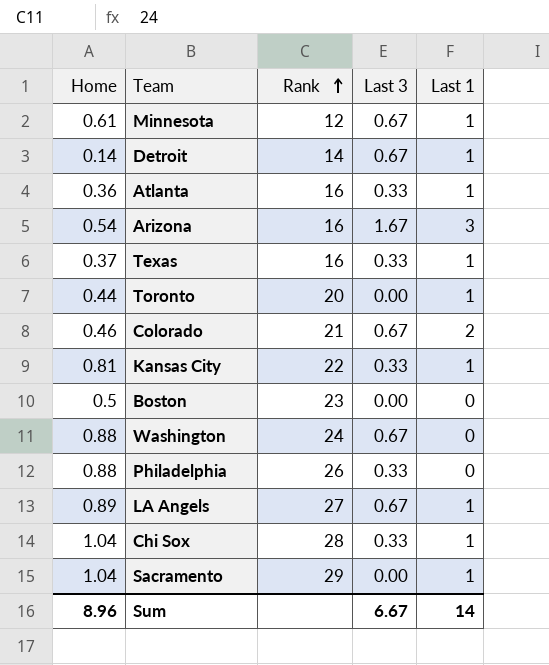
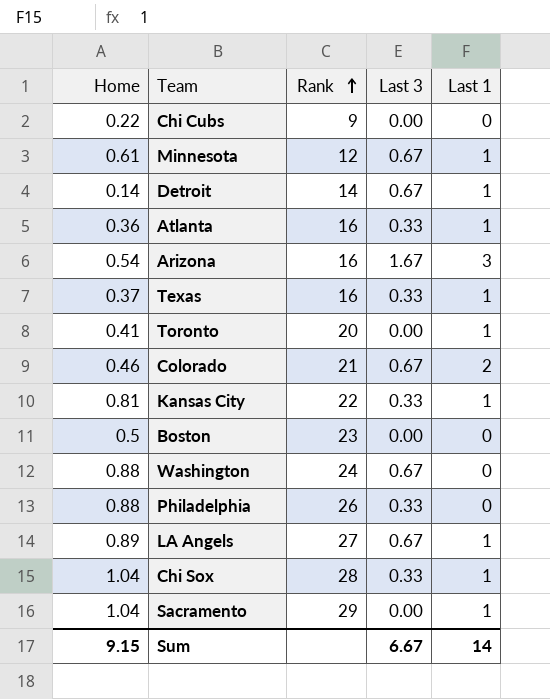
row Chi Cubs: none -> 0.22 | 9 | 0.00 | 0
Toronto | Home: 0.44 -> 0.41
Sum | Home: 8.96 -> 9.15

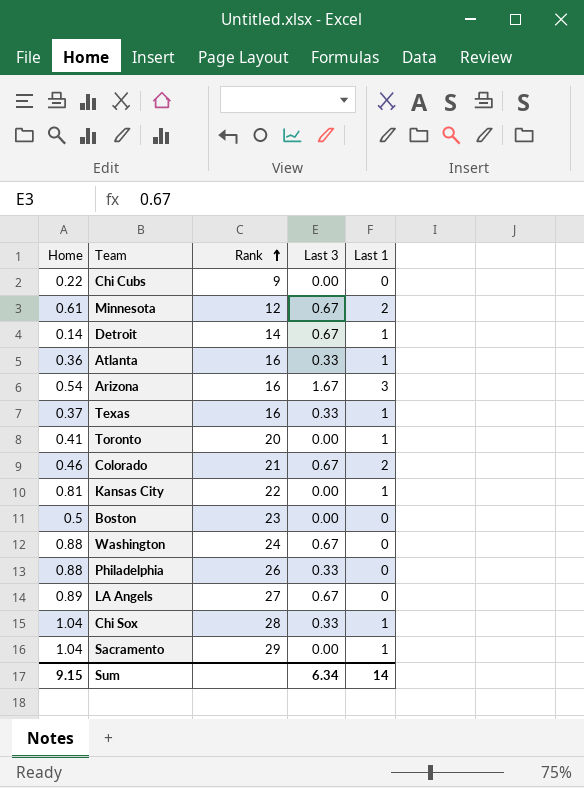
Minnesota | Last 1: 1 -> 2
Kansas City | Last 3: 0.33 -> 0.00
LA Angels | Last 1: 1 -> 0
Sum | Last 3: 6.67 -> 6.34

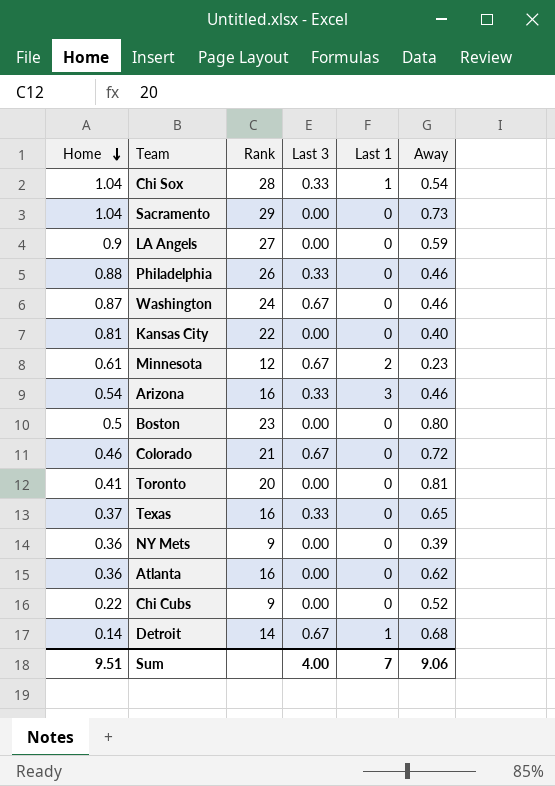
row order: Rank ascending -> Home descending
column Away | position: none -> 6
Sacramento | Last 1: 1 -> 0
LA Angels | Home: 0.89 -> 0.9
LA Angels | Last 3: 0.67 -> 0.00
Washington | Home: 0.88 -> 0.87
Kansas City | Last 1: 1 -> 0
Arizona | Last 3: 1.67 -> 0.33
Colorado | Last 1: 2 -> 0
Toronto | Last 1: 1 -> 0
Texas | Last 1: 1 -> 0
row NY Mets: none -> 0.36 | 9 | 0.00 | 0 | 0.39
Atlanta | Last 3: 0.33 -> 0.00
Atlanta | Last 1: 1 -> 0
Sum | Home: 9.15 -> 9.51
Sum | Last 3: 6.34 -> 4.00
Sum | Last 1: 14 -> 7

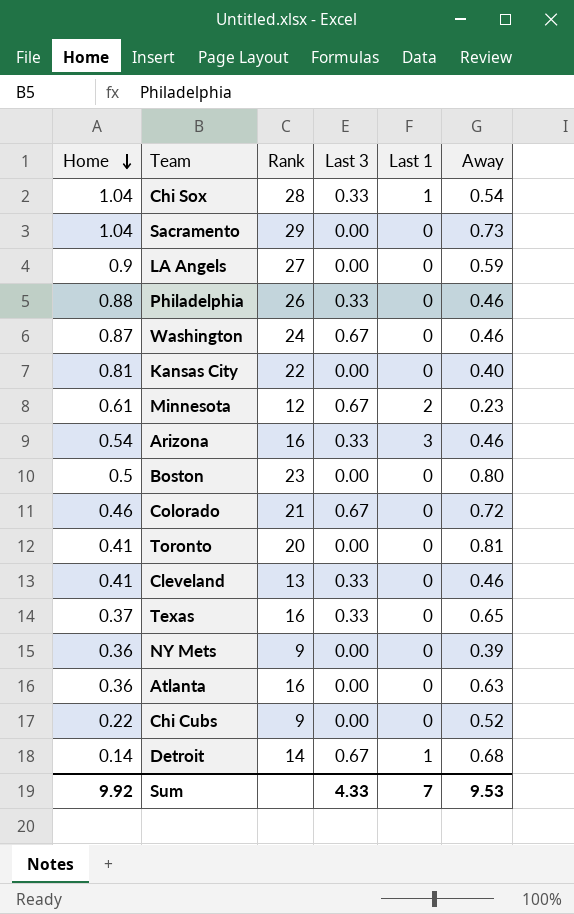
row Cleveland: none -> 0.41 | 13 | 0.33 | 0 | 0.46
Atlanta | Away: 0.62 -> 0.63
Sum | Home: 9.51 -> 9.92
Sum | Last 3: 4.00 -> 4.33
Sum | Away: 9.06 -> 9.53

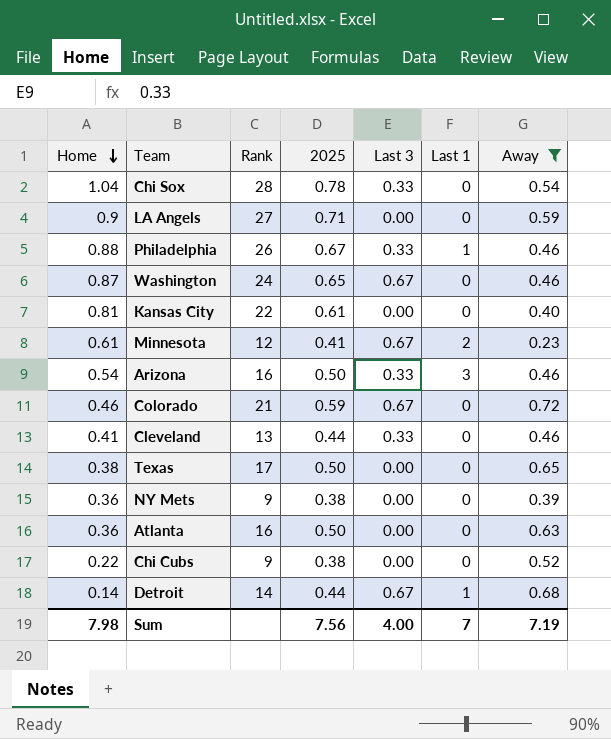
filter: none -> Away <= 0.72
column 2025 | position: none -> 4
Chi Sox | Last 1: 1 -> 0
Philadelphia | Last 1: 0 -> 1
Texas | Home: 0.37 -> 0.38
Texas | Rank: 16 -> 17
Texas | Last 3: 0.33 -> 0.00
Sum | Home: 9.92 -> 7.98
Sum | Last 3: 4.33 -> 4.00
Sum | Away: 9.53 -> 7.19

